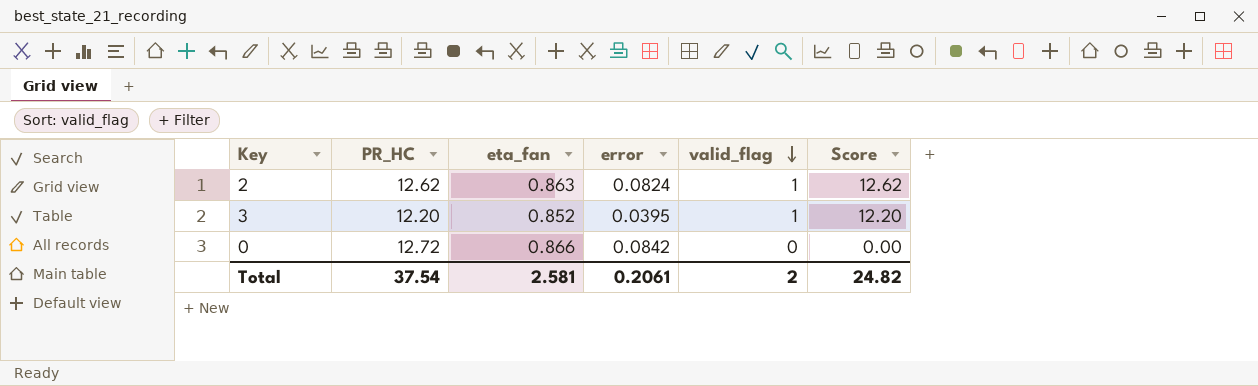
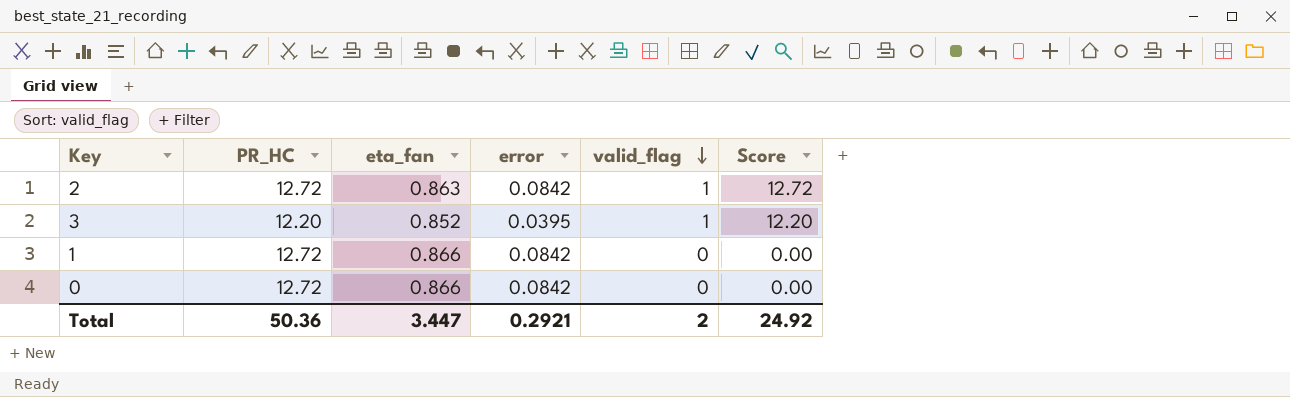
2 | PR_HC: 12.62 -> 12.72
2 | error: 0.0824 -> 0.0842
2 | Score: 12.62 -> 12.72
row 1: none -> 12.72 | 0.866 | 0.0842 | 0 | 0.00
Total | PR_HC: 37.54 -> 50.36
Total | eta_fan: 2.581 -> 3.447
Total | error: 0.2061 -> 0.2921
Total | Score: 24.82 -> 24.92

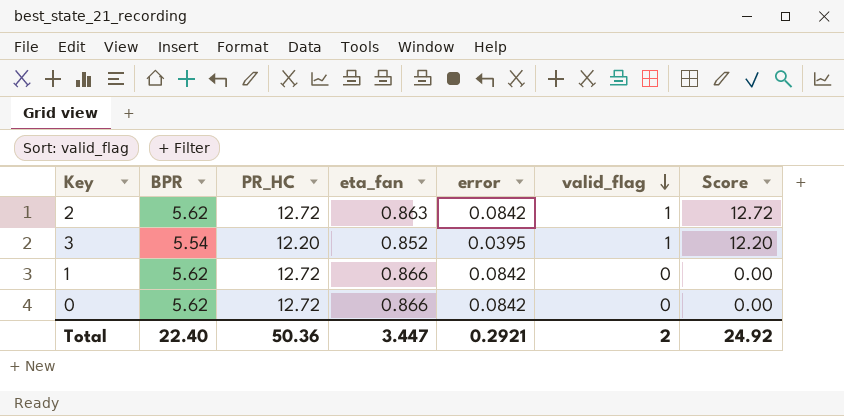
column BPR | position: none -> 2

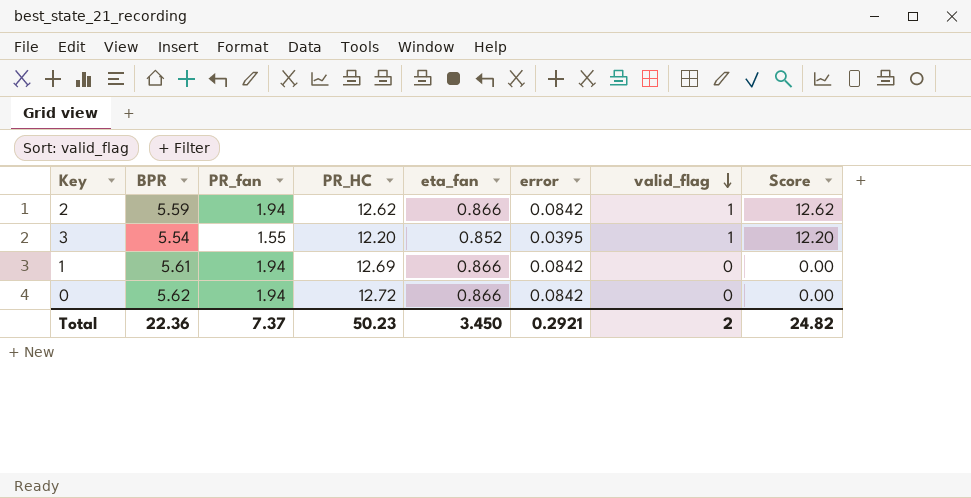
column PR_fan | position: none -> 3
2 | BPR: 5.62 -> 5.59
2 | PR_HC: 12.72 -> 12.62
2 | eta_fan: 0.863 -> 0.866
2 | Score: 12.72 -> 12.62
1 | BPR: 5.62 -> 5.61
1 | PR_HC: 12.72 -> 12.69
Total | BPR: 22.40 -> 22.36
Total | PR_HC: 50.36 -> 50.23
Total | eta_fan: 3.447 -> 3.450
Total | Score: 24.92 -> 24.82

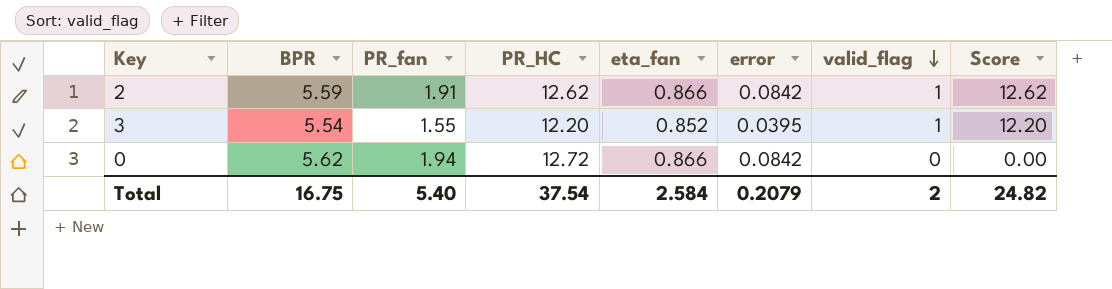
row 1: 5.61 | 1.94 | 12.69 | 0.866 | 0.0842 | 0 | 0.00 -> none
2 | PR_fan: 1.94 -> 1.91
Total | BPR: 22.36 -> 16.75
Total | PR_fan: 7.37 -> 5.40
Total | PR_HC: 50.23 -> 37.54
Total | eta_fan: 3.450 -> 2.584
Total | error: 0.2921 -> 0.2079

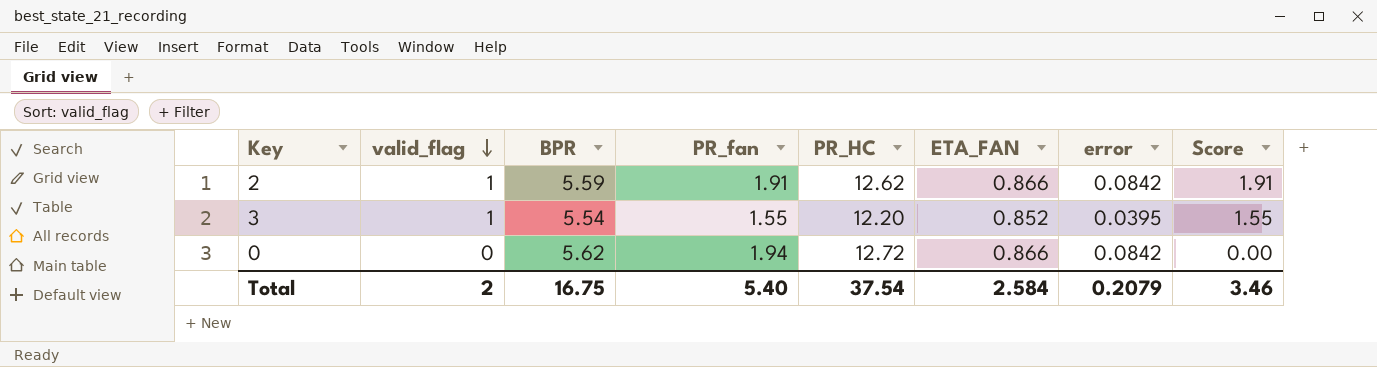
column valid_flag | position: 7 -> 2
column name: eta_fan -> ETA_FAN
column Score | formula: [PR_HC] * [valid_flag] -> [valid_flag] * [PR_fan]
Total | Score: 24.82 -> 3.46

